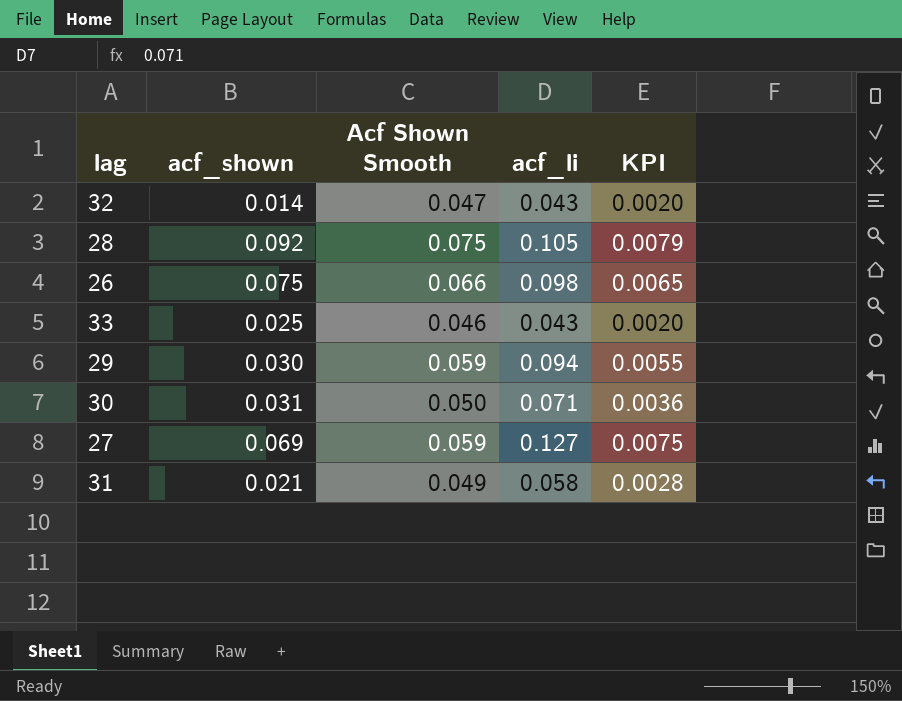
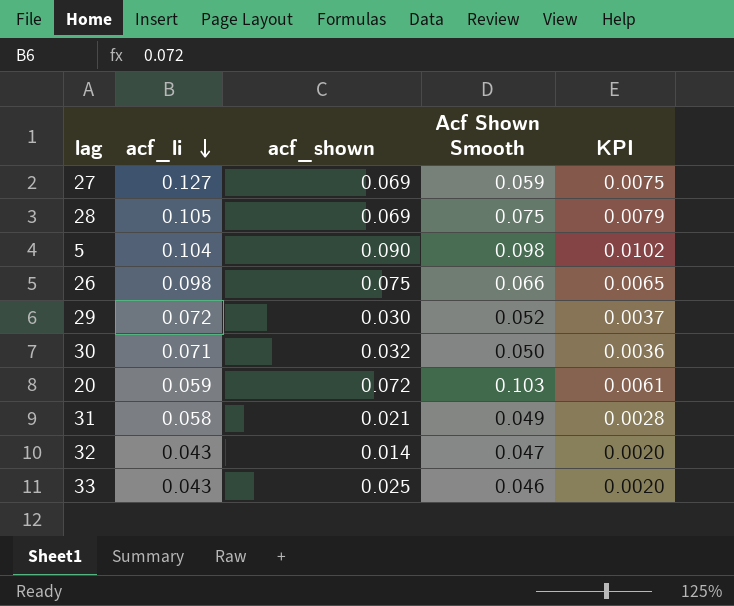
row order: none -> acf_li descending
column acf_li | position: 4 -> 2
28 | acf_shown: 0.092 -> 0.069
row 5: none -> 0.104 | 0.090 | 0.098 | 0.0102
29 | acf_li: 0.094 -> 0.072
29 | Acf Shown Smooth: 0.059 -> 0.052
29 | KPI: 0.0055 -> 0.0037
30 | acf_shown: 0.031 -> 0.032
row 20: none -> 0.059 | 0.072 | 0.103 | 0.0061

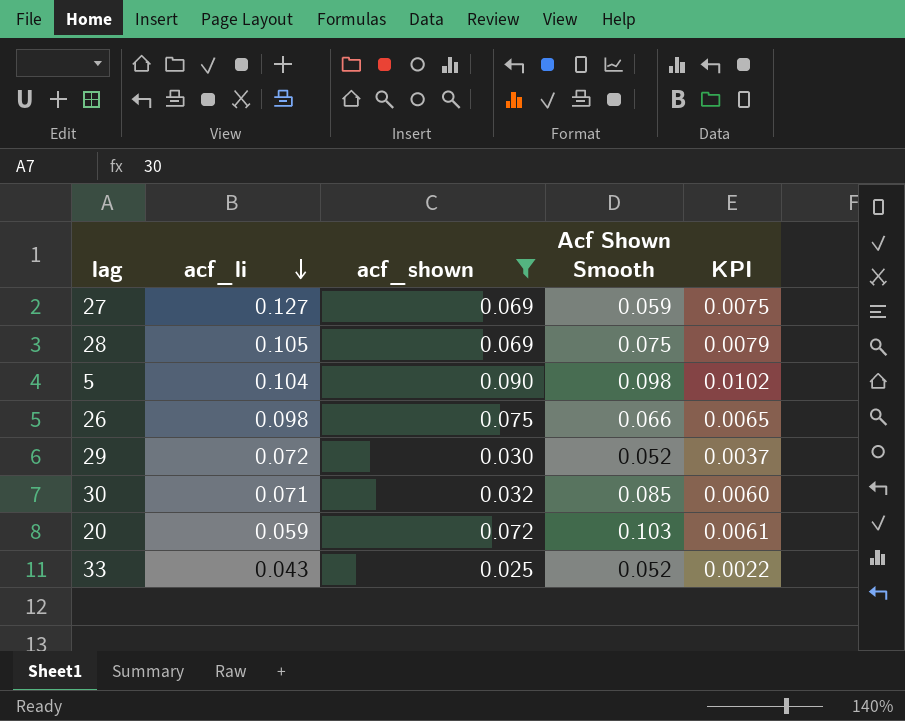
filter: none -> acf_shown >= 0.025
30 | Acf Shown Smooth: 0.050 -> 0.085
30 | KPI: 0.0036 -> 0.0060
33 | Acf Shown Smooth: 0.046 -> 0.052
33 | KPI: 0.0020 -> 0.0022

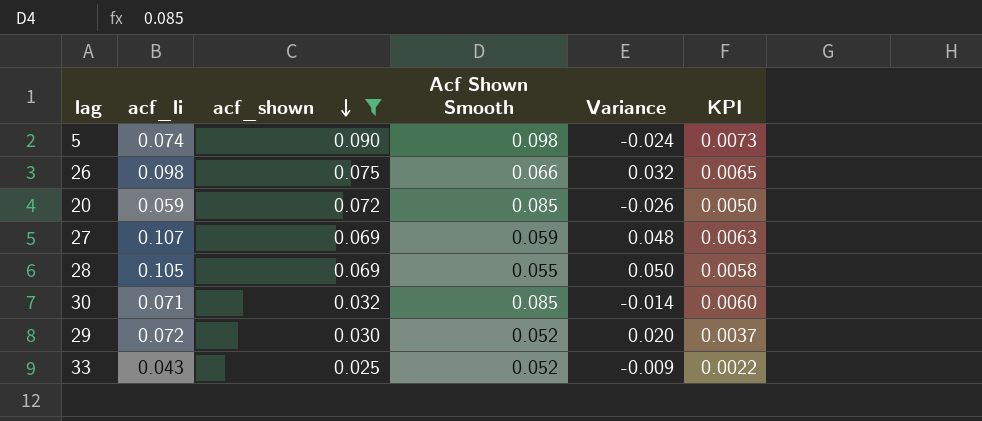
row order: acf_li descending -> acf_shown descending
column Variance | formula: none -> [acf_li] - [Acf Shown Smooth]
5 | acf_li: 0.104 -> 0.074
5 | KPI: 0.0102 -> 0.0073
20 | Acf Shown Smooth: 0.103 -> 0.085
20 | KPI: 0.0061 -> 0.0050
27 | acf_li: 0.127 -> 0.107
27 | KPI: 0.0075 -> 0.0063
28 | Acf Shown Smooth: 0.075 -> 0.055
28 | KPI: 0.0079 -> 0.0058

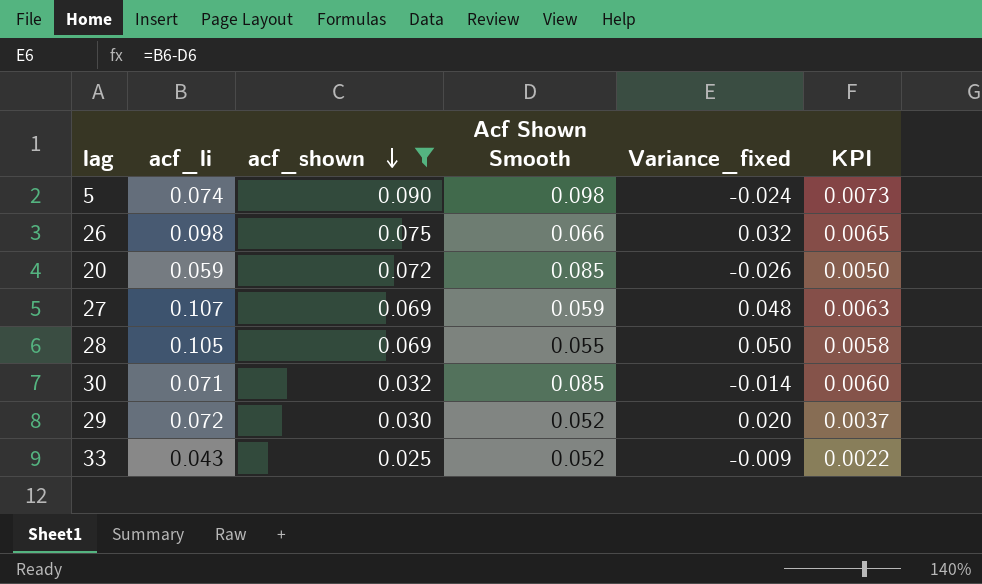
column name: Variance -> Variance_fixed

